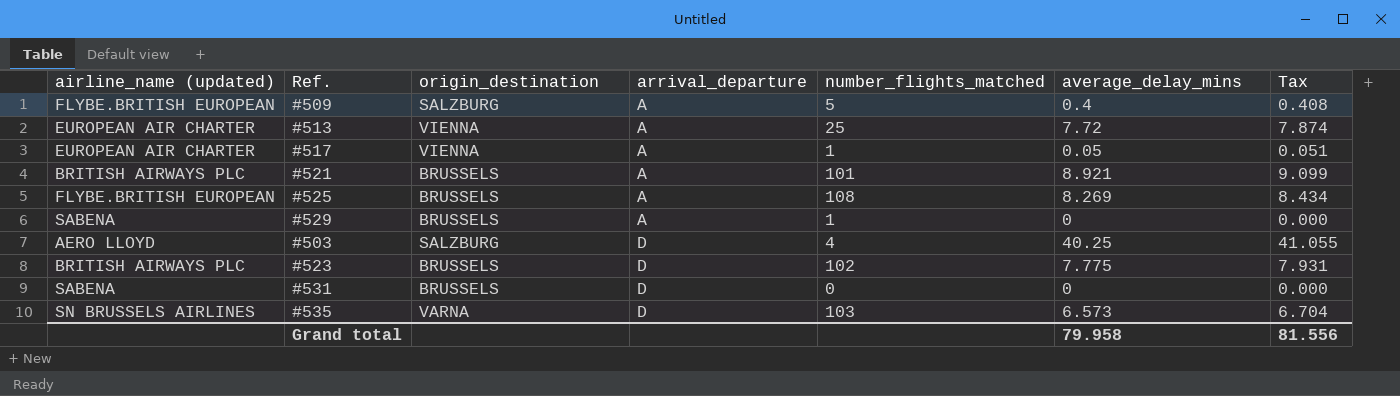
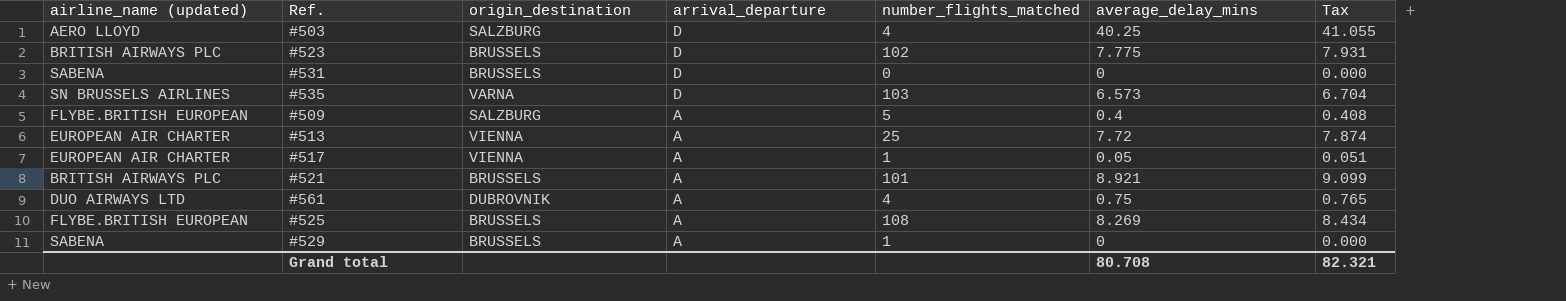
row order: arrival_departure ascending -> arrival_departure descending
row #561: none -> DUO AIRWAYS LTD | DUBROVNIK | A | 4 | 0.75 | 0.765
Grand total | average_delay_mins: 79.958 -> 80.708
Grand total | Tax: 81.556 -> 82.321

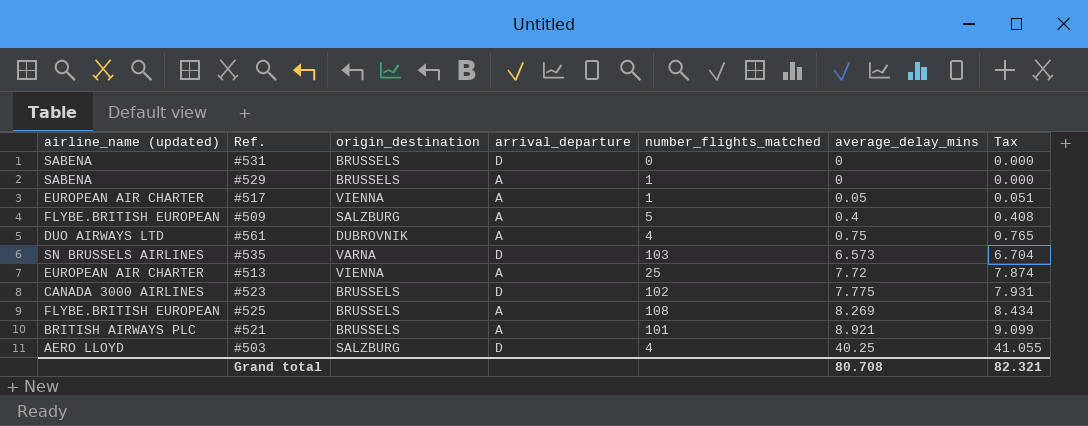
row order: arrival_departure descending -> average_delay_mins ascending
#523 | airline_name (updated): BRITISH AIRWAYS PLC -> CANADA 3000 AIRLINES

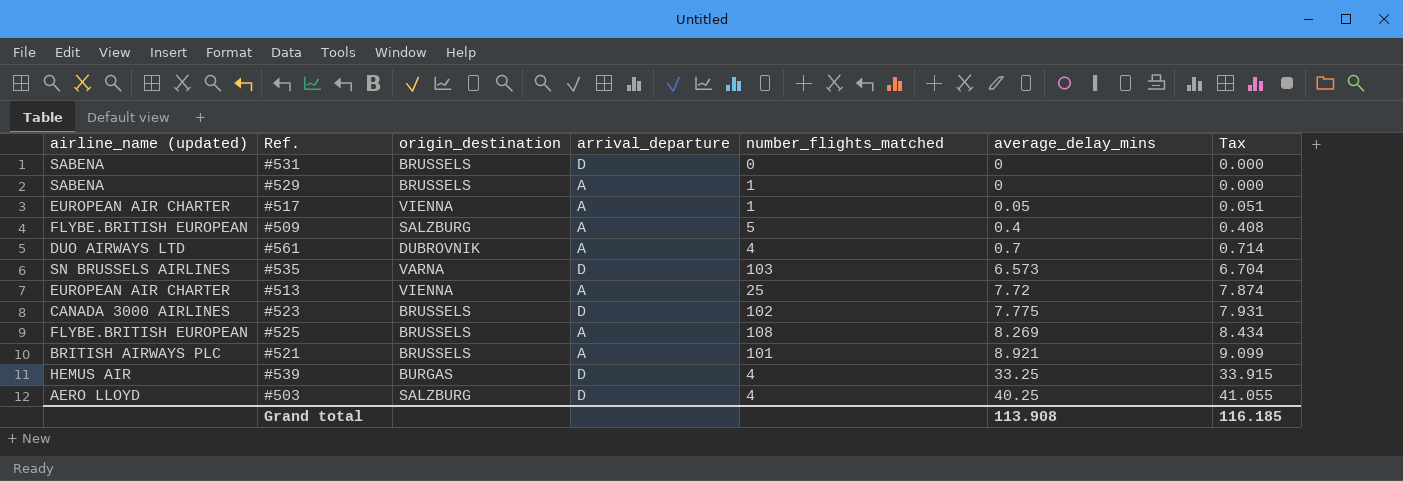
#561 | average_delay_mins: 0.75 -> 0.7
#561 | Tax: 0.765 -> 0.714
row #539: none -> HEMUS AIR | BURGAS | D | 4 | 33.25 | 33.915
Grand total | average_delay_mins: 80.708 -> 113.908
Grand total | Tax: 82.321 -> 116.185

